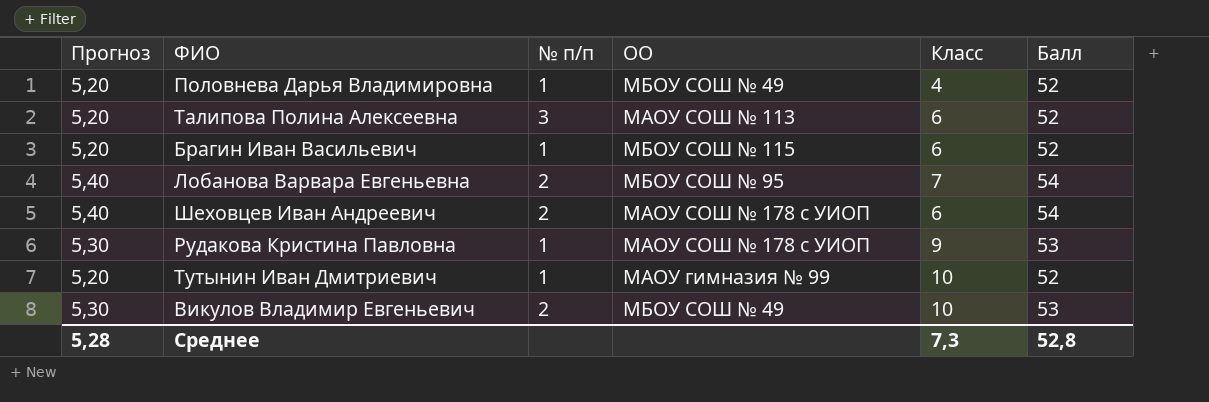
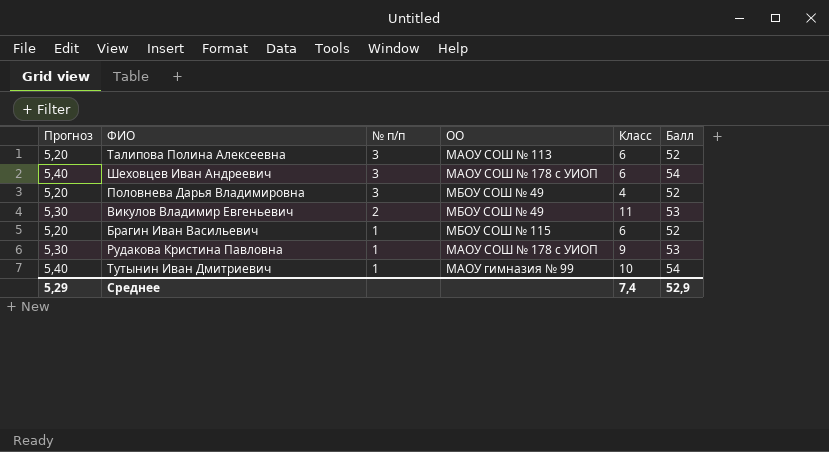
row order: none -> № п/п descending
row Лобанова Варвара Евгеньевна: 5,40 | 2 | МБОУ СОШ № 95 | 7 | 54 -> none
Шеховцев Иван Андреевич | № п/п: 2 -> 3
Половнева Дарья Владимировна | № п/п: 1 -> 3
Викулов Владимир Евгеньевич | Класс: 10 -> 11
Тутынин Иван Дмитриевич | Прогноз: 5,20 -> 5,40
Тутынин Иван Дмитриевич | Балл: 52 -> 54
Среднее | Прогноз: 5,28 -> 5,29
Среднее | Класс: 7,3 -> 7,4
Среднее | Балл: 52,8 -> 52,9

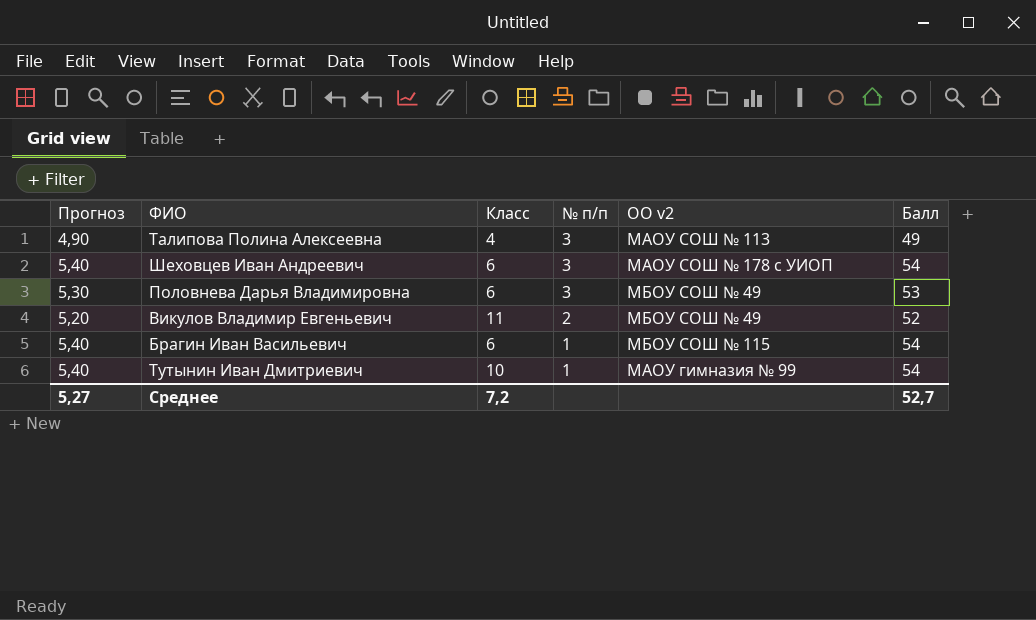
column Класс | position: 5 -> 3
column name: ОО -> ОО v2
row Рудакова Кристина Павловна: 5,30 | 1 | МАОУ СОШ № 178 с УИОП | 9 | 53 -> none
Талипова Полина Алексеевна | Прогноз: 5,20 -> 4,90
Талипова Полина Алексеевна | Класс: 6 -> 4
Талипова Полина Алексеевна | Балл: 52 -> 49
Половнева Дарья Владимировна | Прогноз: 5,20 -> 5,30
Половнева Дарья Владимировна | Класс: 4 -> 6
Половнева Дарья Владимировна | Балл: 52 -> 53
Викулов Владимир Евгеньевич | Прогноз: 5,30 -> 5,20
Викулов Владимир Евгеньевич | Балл: 53 -> 52
Брагин Иван Васильевич | Прогноз: 5,20 -> 5,40
Брагин Иван Васильевич | Балл: 52 -> 54
Среднее | Прогноз: 5,29 -> 5,27
Среднее | Класс: 7,4 -> 7,2
Среднее | Балл: 52,9 -> 52,7

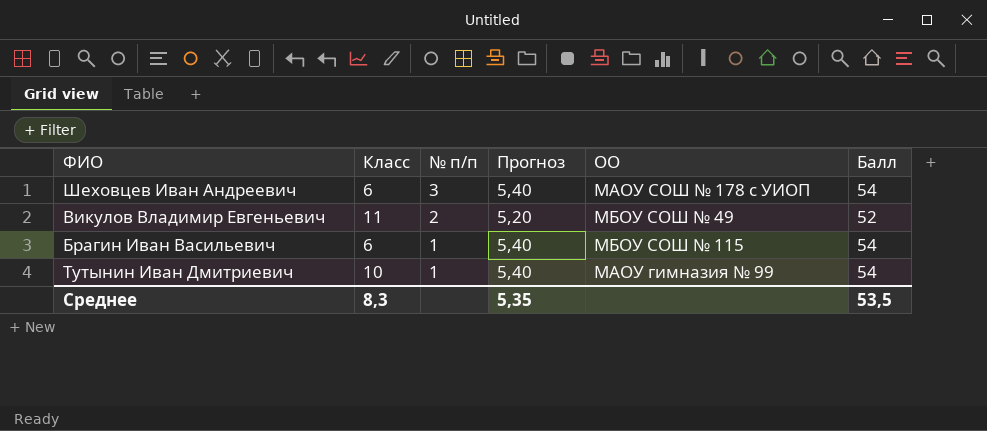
column Прогноз | position: 1 -> 4
column name: ОО v2 -> ОО
row Талипова Полина Алексеевна: 4,90 | 4 | 3 | МАОУ СОШ № 113 | 49 -> none
row Половнева Дарья Владимировна: 5,30 | 6 | 3 | МБОУ СОШ № 49 | 53 -> none
Среднее | Класс: 7,2 -> 8,3
Среднее | Прогноз: 5,27 -> 5,35
Среднее | Балл: 52,7 -> 53,5

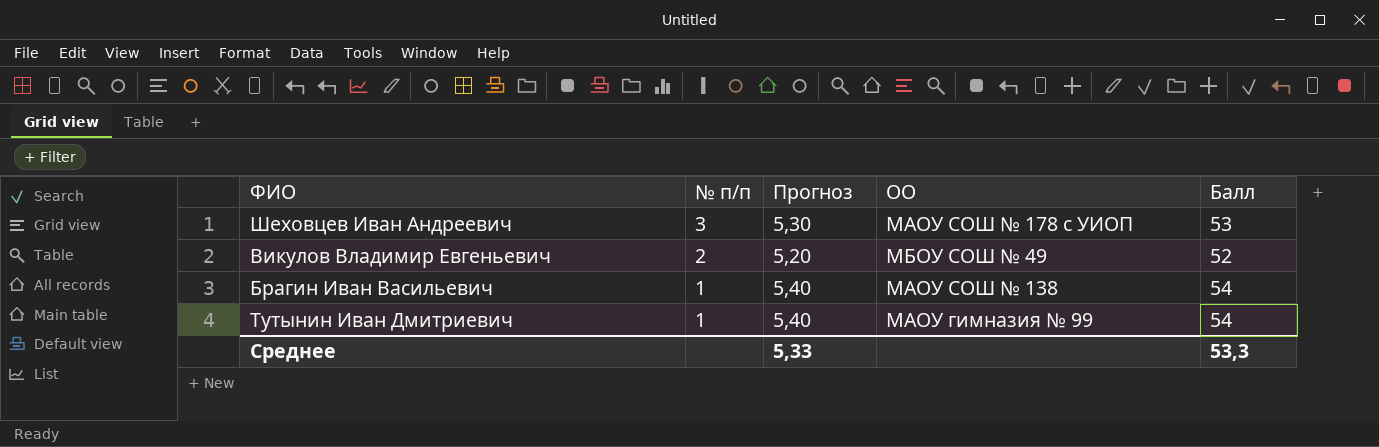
column Класс | position: 2 -> none
Шеховцев Иван Андреевич | Прогноз: 5,40 -> 5,30
Шеховцев Иван Андреевич | Балл: 54 -> 53
Брагин Иван Васильевич | ОО: МБОУ СОШ № 115 -> МАОУ СОШ № 138
Среднее | Прогноз: 5,35 -> 5,33
Среднее | Балл: 53,5 -> 53,3

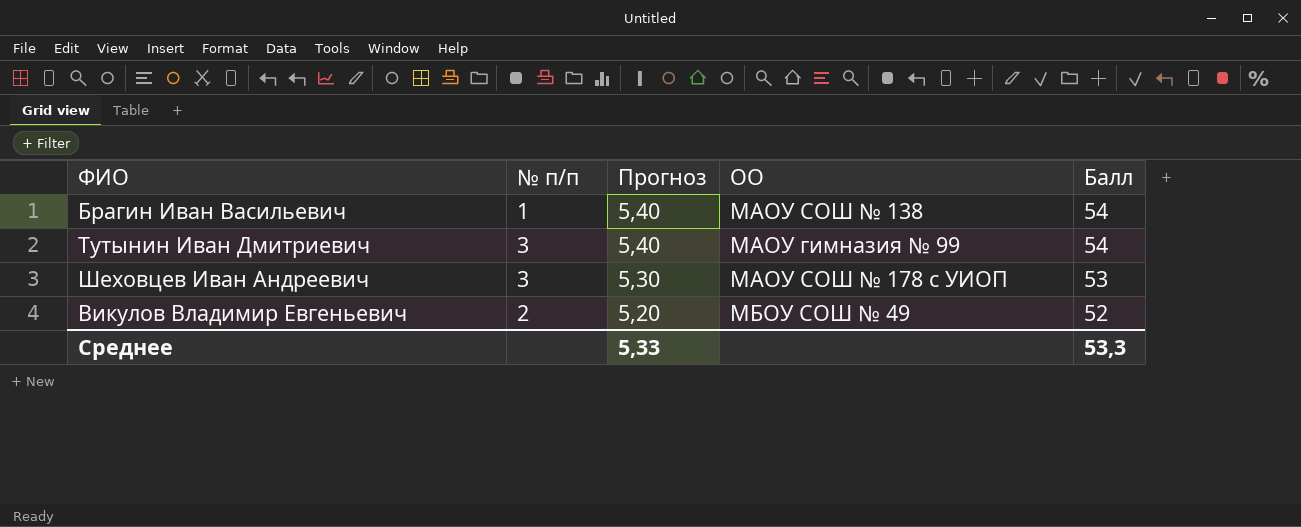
row order: № п/п descending -> Прогноз descending
Тутынин Иван Дмитриевич | № п/п: 1 -> 3

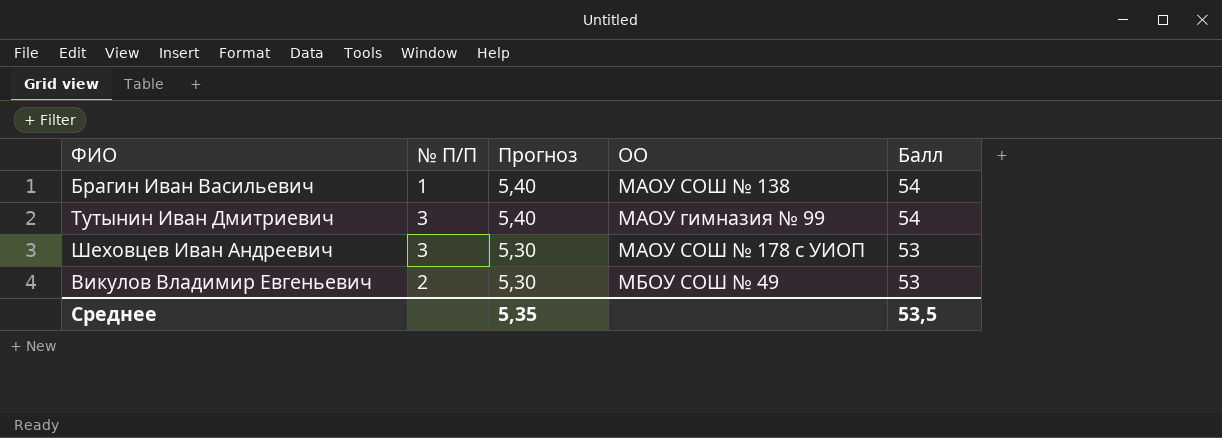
column name: № п/п -> № П/П
Викулов Владимир Евгеньевич | Прогноз: 5,20 -> 5,30
Викулов Владимир Евгеньевич | Балл: 52 -> 53
Среднее | Прогноз: 5,33 -> 5,35
Среднее | Балл: 53,3 -> 53,5

